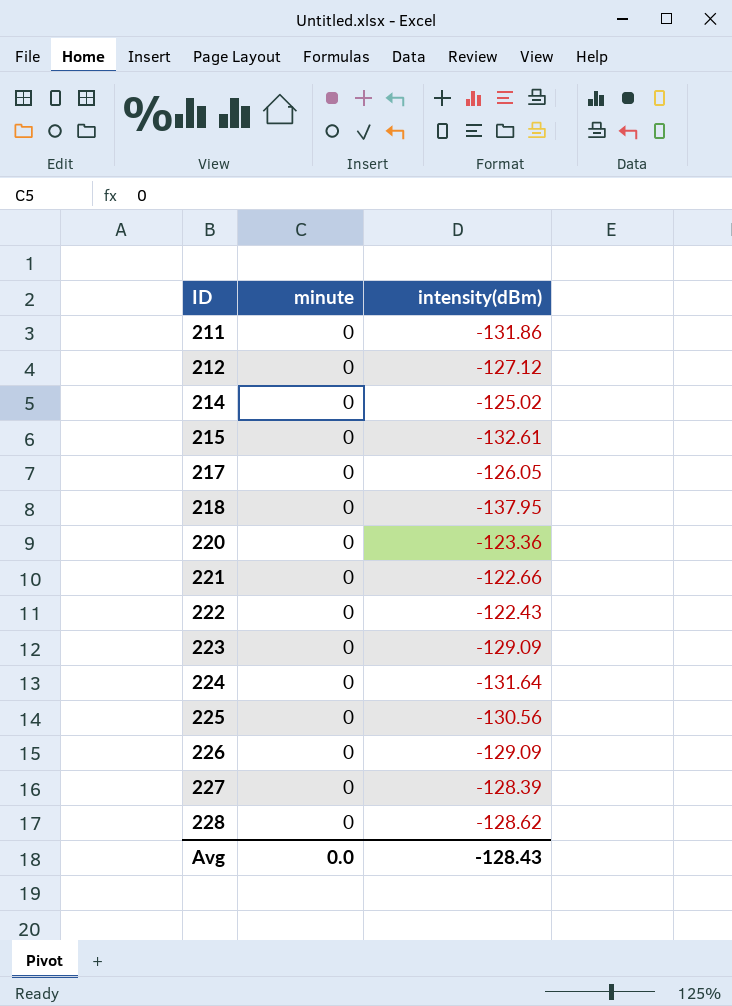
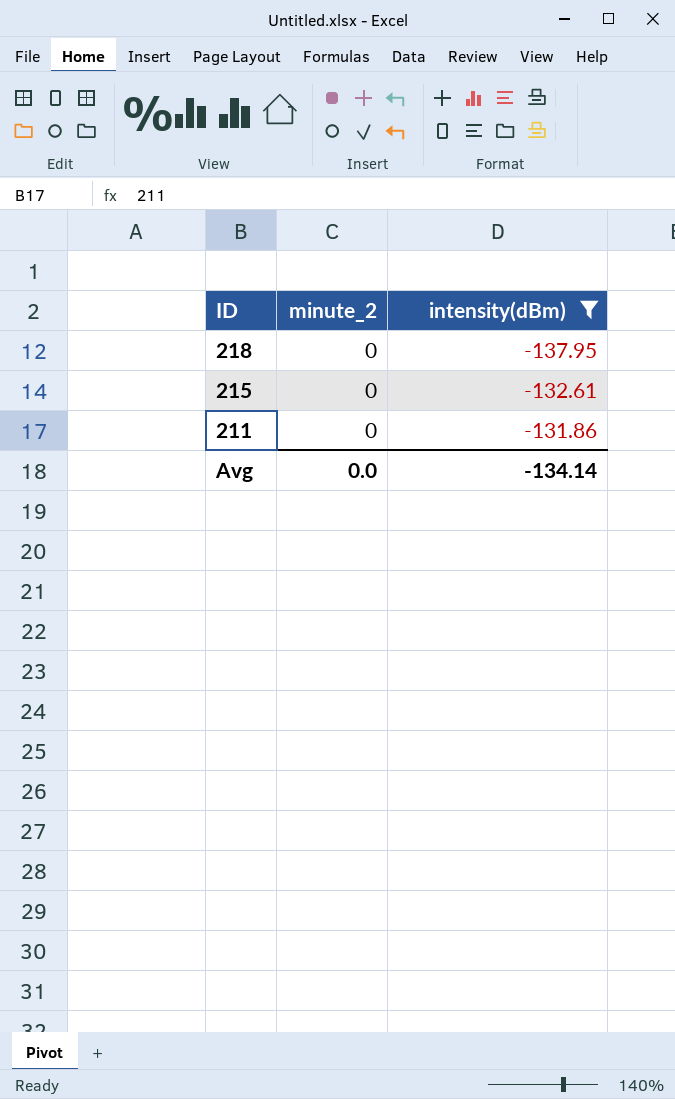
filter: none -> intensity(dBm) <= -131.86
row order: ID ascending -> ID descending
column name: minute -> minute_2
Avg | intensity(dBm): -128.43 -> -134.14

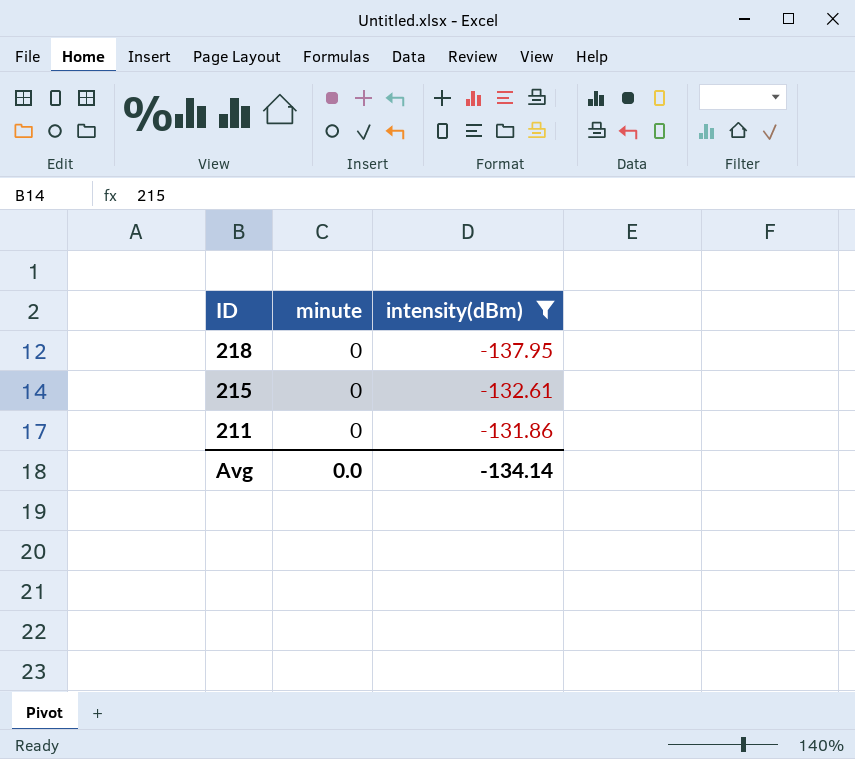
column name: minute_2 -> minute

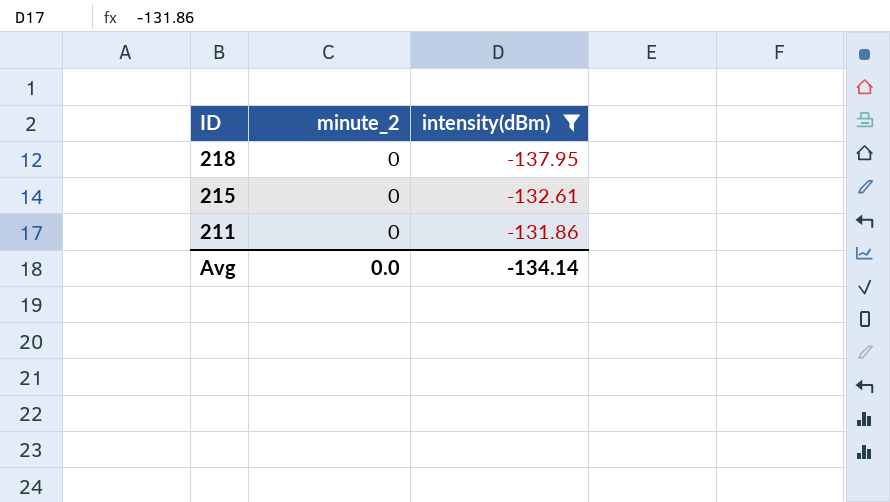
column name: minute -> minute_2

